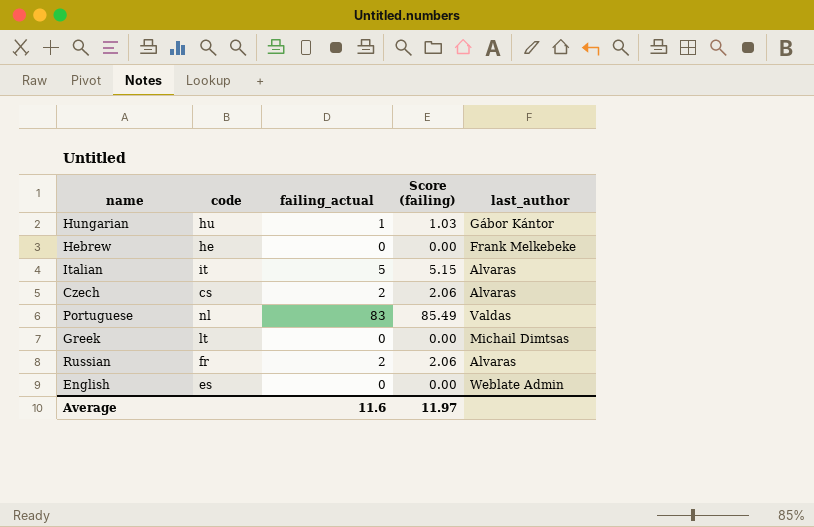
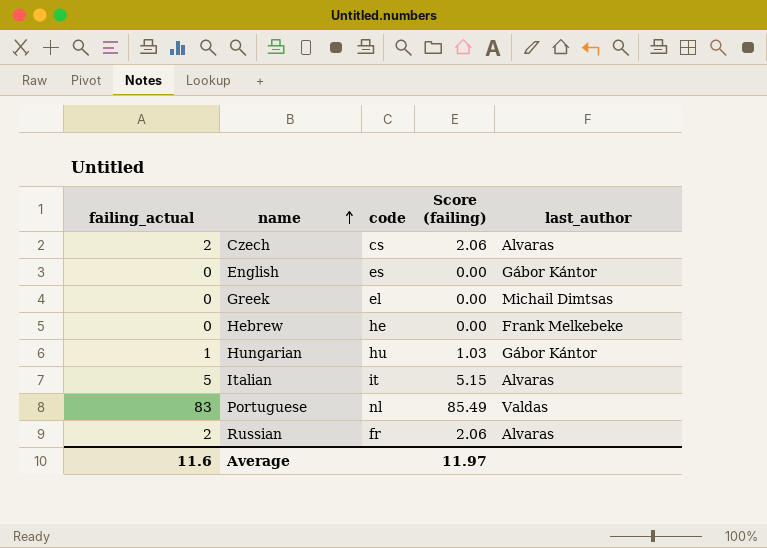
row order: none -> name ascending
column failing_actual | position: 3 -> 1
English | last_author: Weblate Admin -> Gábor Kántor
Greek | code: lt -> el

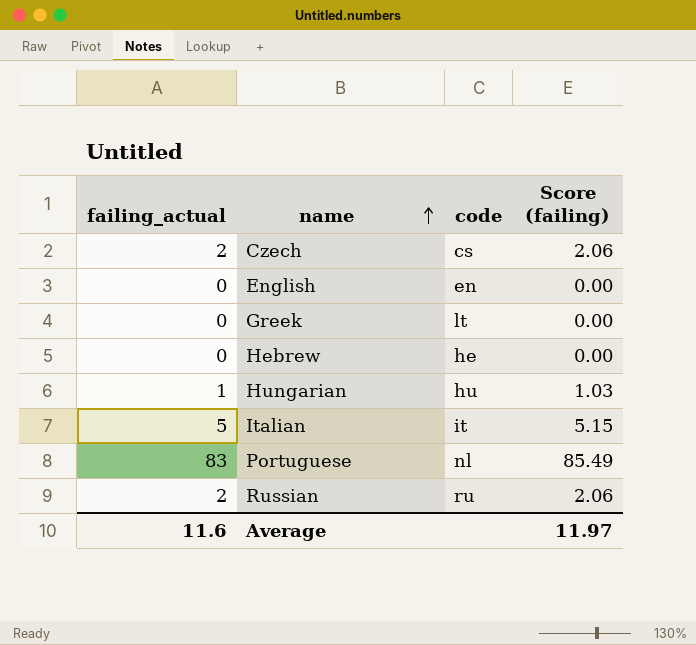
column last_author | position: 5 -> none
English | code: es -> en
Greek | code: el -> lt
Russian | code: fr -> ru

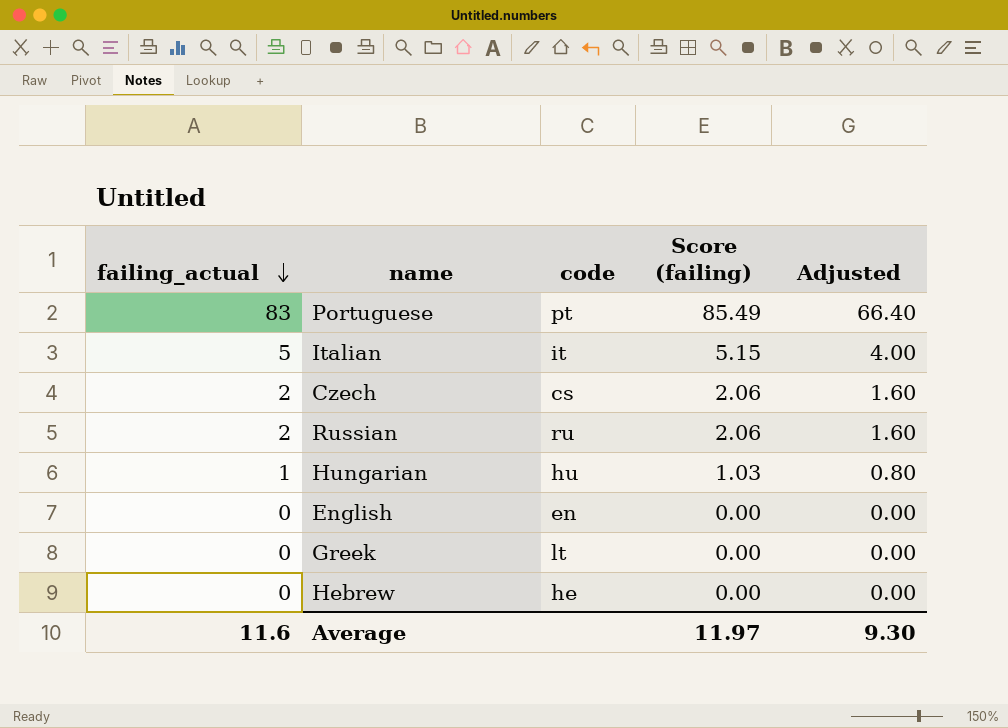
row order: name ascending -> failing_actual descending
column Adjusted | formula: none -> [failing_actual] * 0.8
Portuguese | code: nl -> pt

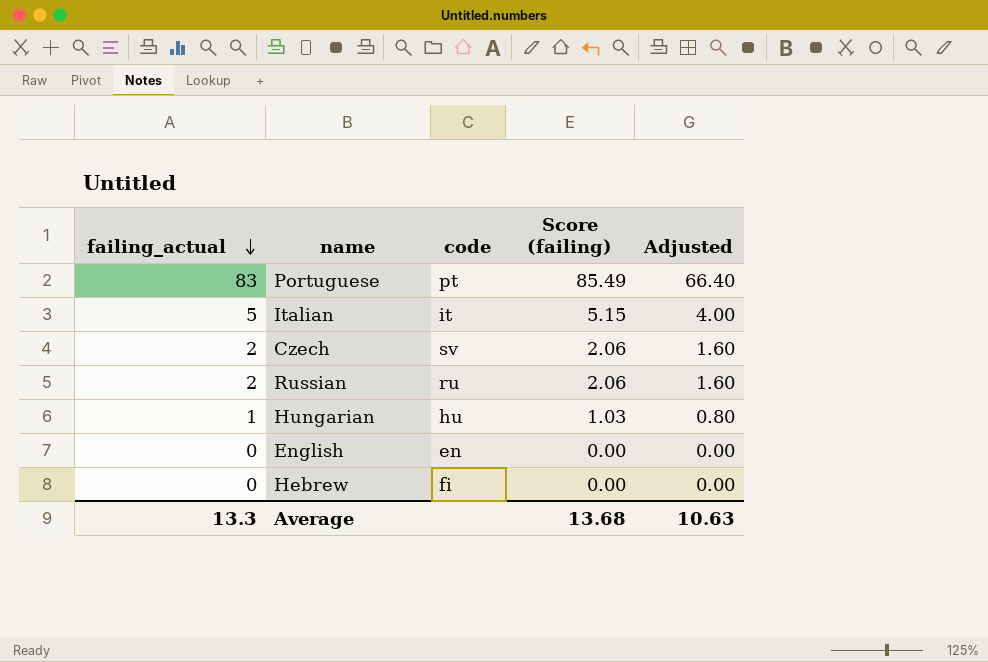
row Greek: 0 | lt | 0.00 | 0.00 -> none
Czech | code: cs -> sv
Hebrew | code: he -> fi
Average | failing_actual: 11.6 -> 13.3
Average | Score (failing): 11.97 -> 13.68
Average | Adjusted: 9.30 -> 10.63

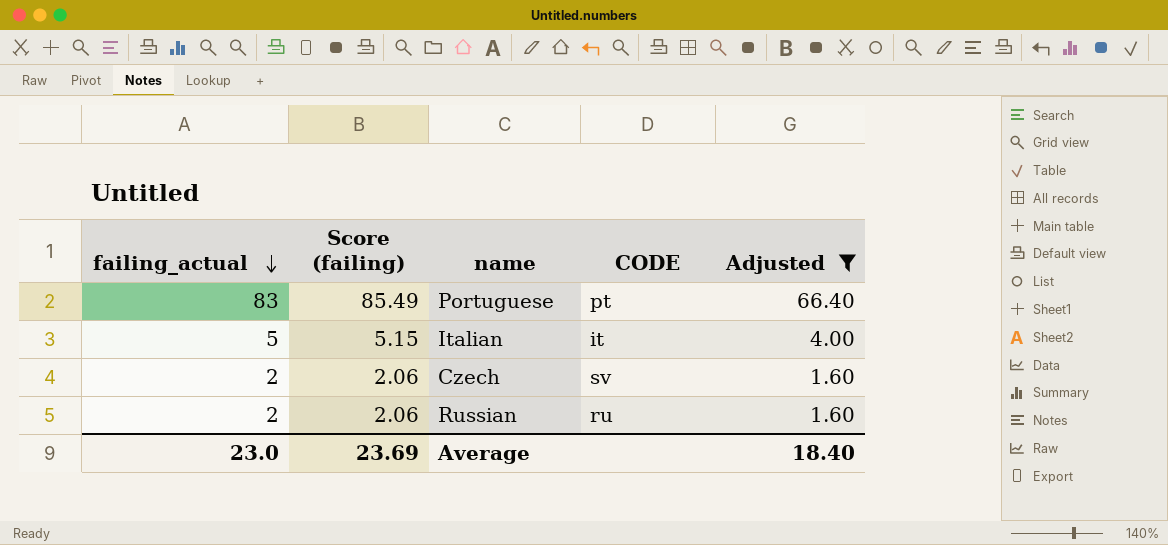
filter: none -> Adjusted >= 1.60
column Score (failing) | position: 4 -> 2
column name: code -> CODE
Average | failing_actual: 13.3 -> 23.0
Average | Score (failing): 13.68 -> 23.69
Average | Adjusted: 10.63 -> 18.40

